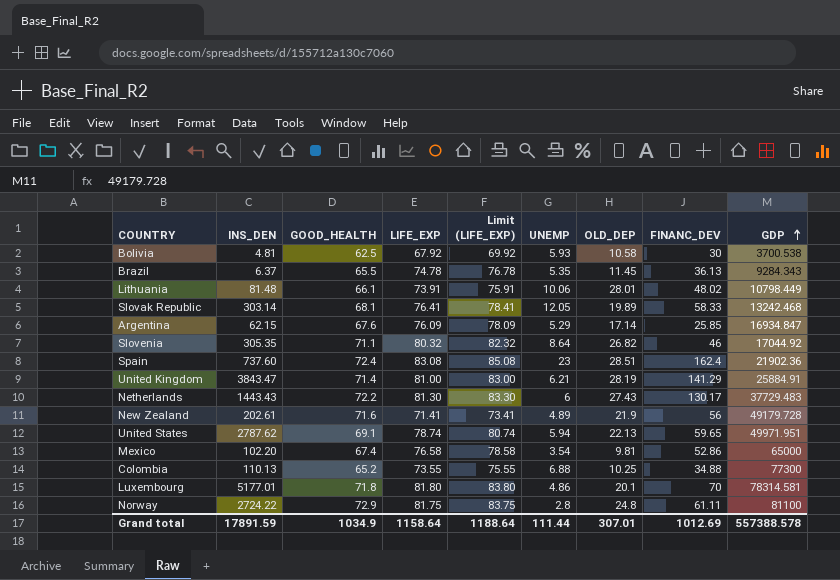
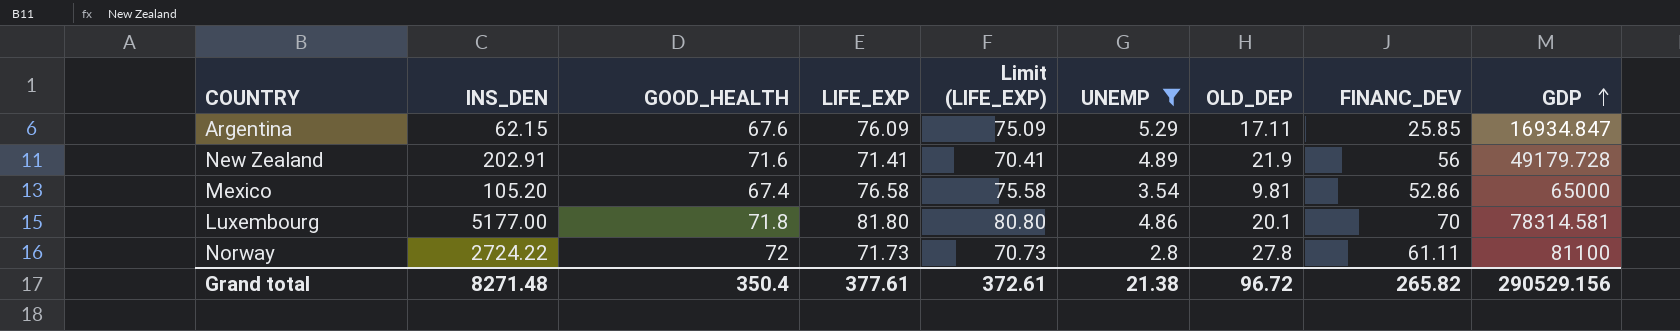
filter: none -> UNEMP <= 5.29
column Limit (LIFE_EXP) | formula: [LIFE_EXP] + 2 -> [LIFE_EXP] - 1
Argentina | OLD_DEP: 17.14 -> 17.11
New Zealand | INS_DEN: 202.61 -> 202.91
Mexico | INS_DEN: 102.20 -> 105.20
Luxembourg | INS_DEN: 5177.01 -> 5177.00
Norway | GOOD_HEALTH: 72.9 -> 72
Norway | LIFE_EXP: 81.75 -> 71.73
Norway | OLD_DEP: 24.8 -> 27.8
Grand total | INS_DEN: 17891.59 -> 8271.48
Grand total | GOOD_HEALTH: 1034.9 -> 350.4
Grand total | LIFE_EXP: 1158.64 -> 377.61
Grand total | Limit (LIFE_EXP): 1188.64 -> 372.61
Grand total | UNEMP: 111.44 -> 21.38
Grand total | OLD_DEP: 307.01 -> 96.72
Grand total | FINANC_DEV: 1012.69 -> 265.82
Grand total | GDP: 557388.578 -> 290529.156

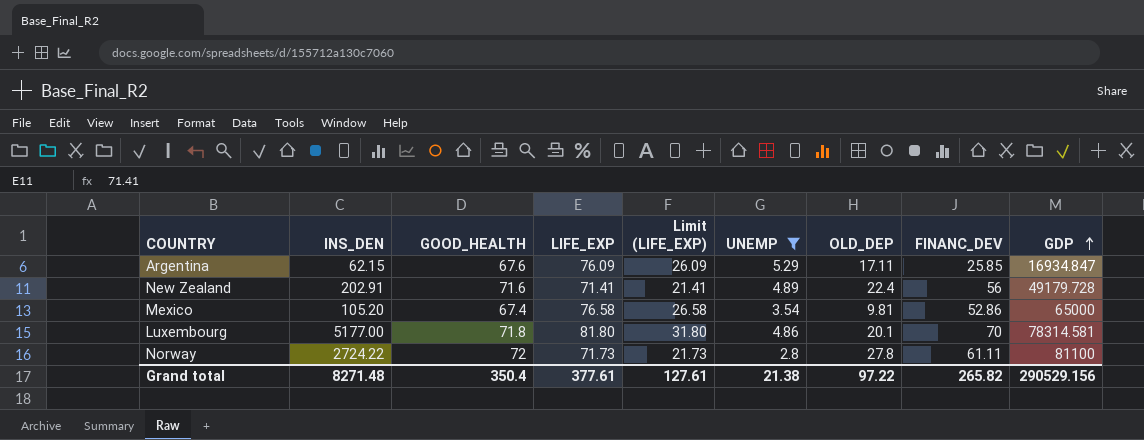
column Limit (LIFE_EXP) | formula: [LIFE_EXP] - 1 -> [LIFE_EXP] - 50
New Zealand | OLD_DEP: 21.9 -> 22.4
Grand total | Limit (LIFE_EXP): 372.61 -> 127.61
Grand total | OLD_DEP: 96.72 -> 97.22

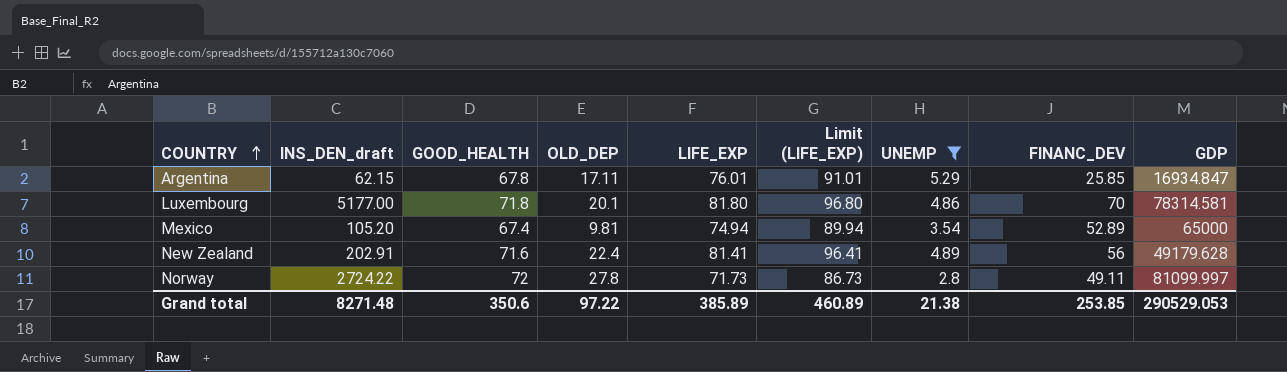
row order: GDP ascending -> COUNTRY ascending
column name: INS_DEN -> INS_DEN_draft
column OLD_DEP | position: 7 -> 4
column Limit (LIFE_EXP) | formula: [LIFE_EXP] - 50 -> [LIFE_EXP] + 15
Argentina | GOOD_HEALTH: 67.6 -> 67.8
Argentina | LIFE_EXP: 76.09 -> 76.01
Mexico | LIFE_EXP: 76.58 -> 74.94
Mexico | FINANC_DEV: 52.86 -> 52.89
New Zealand | LIFE_EXP: 71.41 -> 81.41
New Zealand | GDP: 49179.728 -> 49179.628
Norway | FINANC_DEV: 61.11 -> 49.11
Norway | GDP: 81100 -> 81099.997
Grand total | GOOD_HEALTH: 350.4 -> 350.6
Grand total | LIFE_EXP: 377.61 -> 385.89
Grand total | Limit (LIFE_EXP): 127.61 -> 460.89
Grand total | FINANC_DEV: 265.82 -> 253.85
Grand total | GDP: 290529.156 -> 290529.053

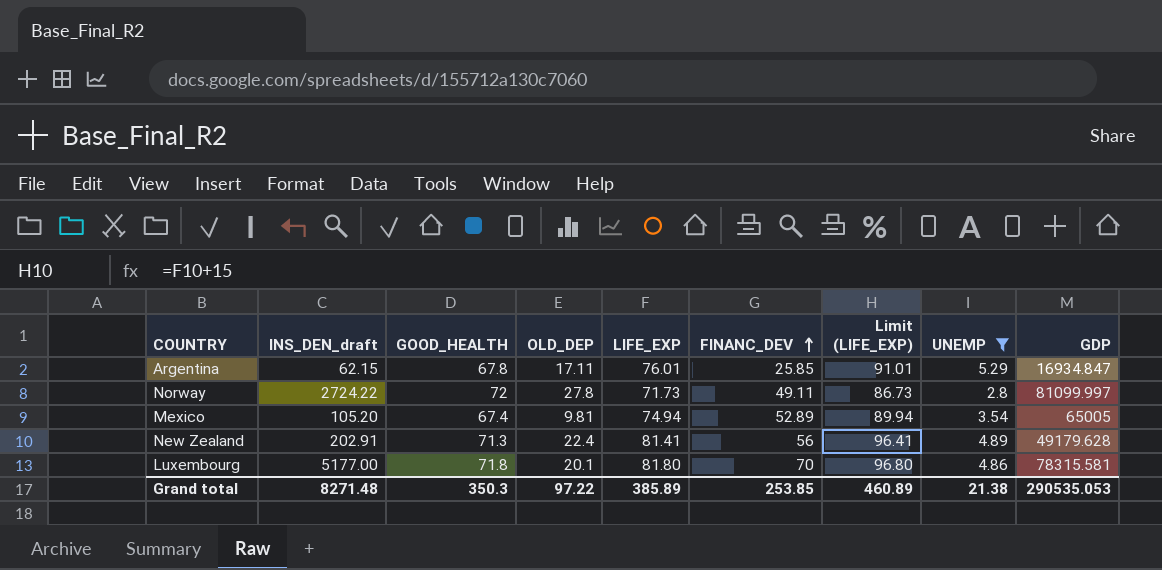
row order: COUNTRY ascending -> FINANC_DEV ascending
column FINANC_DEV | position: 8 -> 6
Mexico | GDP: 65000 -> 65005
New Zealand | GOOD_HEALTH: 71.6 -> 71.3
Luxembourg | GDP: 78314.581 -> 78315.581
Grand total | GOOD_HEALTH: 350.6 -> 350.3
Grand total | GDP: 290529.053 -> 290535.053

